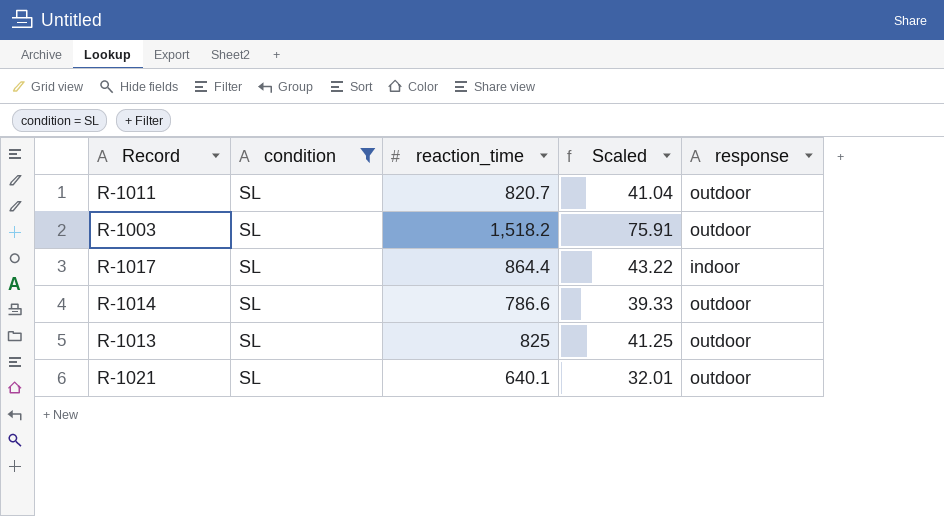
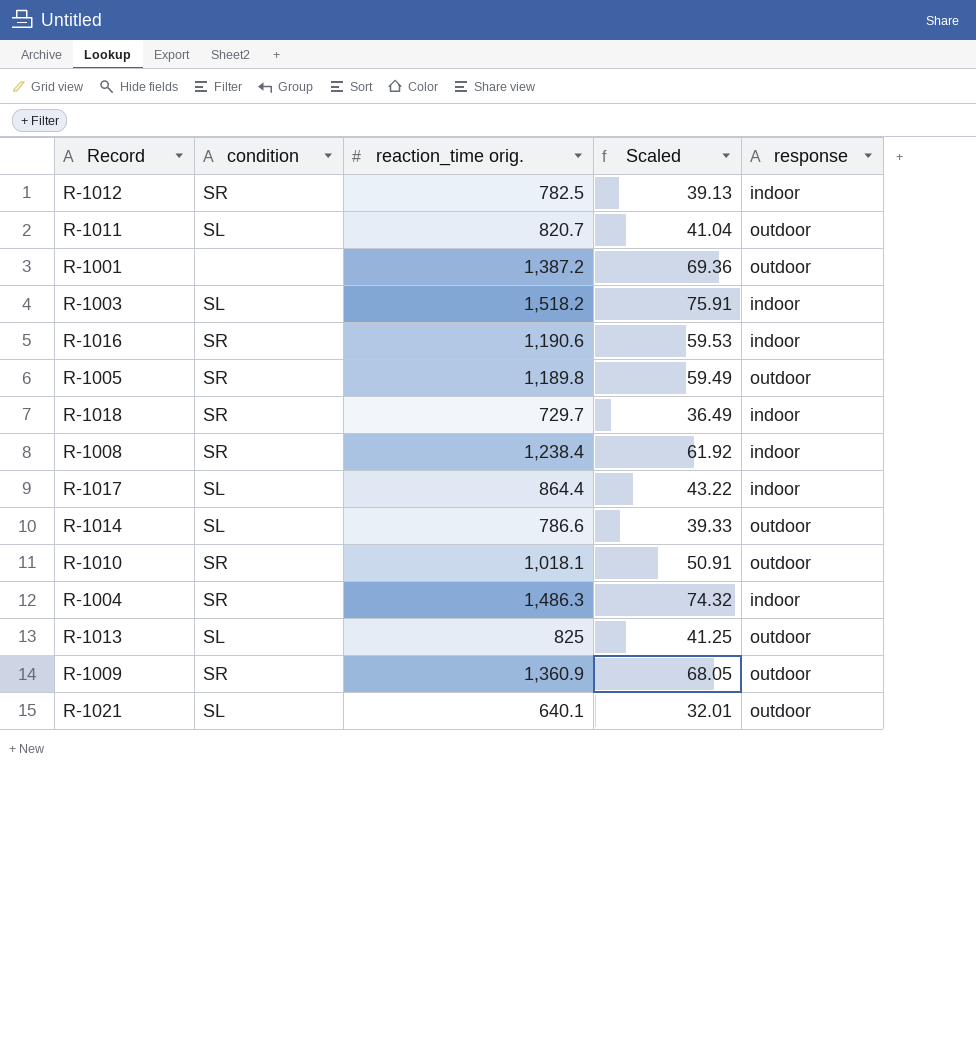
filter: condition = SL -> none
column name: reaction_time -> reaction_time orig.
R-1003 | response: outdoor -> indoor

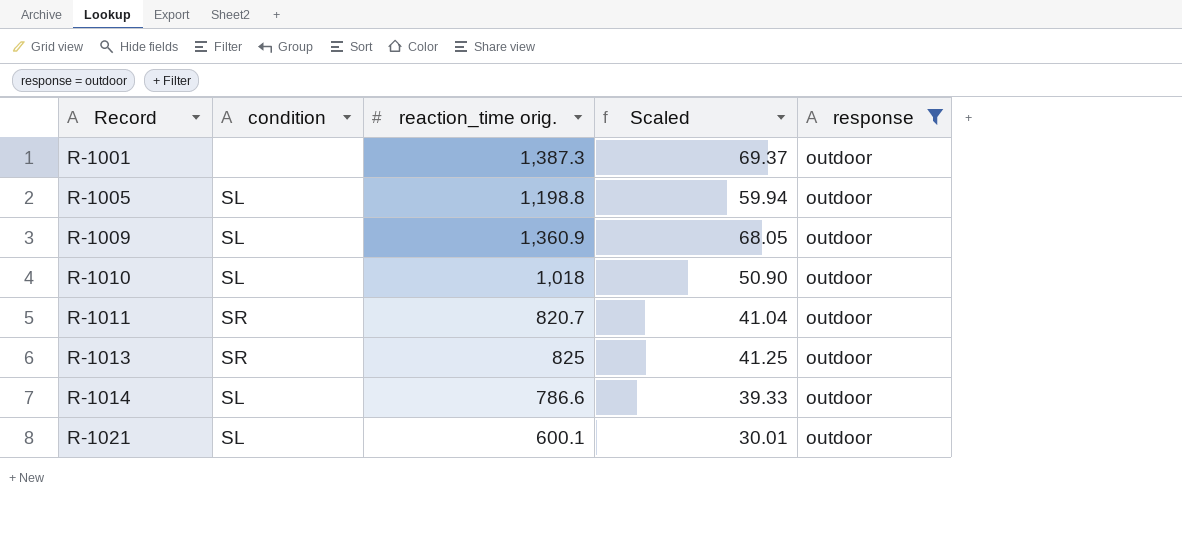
filter: none -> response = outdoor
row order: none -> Record ascending
R-1001 | reaction_time orig.: 1,387.2 -> 1,387.3
R-1001 | Scaled: 69.36 -> 69.37
R-1005 | condition: SR -> SL
R-1005 | reaction_time orig.: 1,189.8 -> 1,198.8
R-1005 | Scaled: 59.49 -> 59.94
R-1009 | condition: SR -> SL
R-1010 | condition: SR -> SL
R-1010 | reaction_time orig.: 1,018.1 -> 1,018
R-1010 | Scaled: 50.91 -> 50.90
R-1011 | condition: SL -> SR
R-1013 | condition: SL -> SR
R-1021 | reaction_time orig.: 640.1 -> 600.1
R-1021 | Scaled: 32.01 -> 30.01

